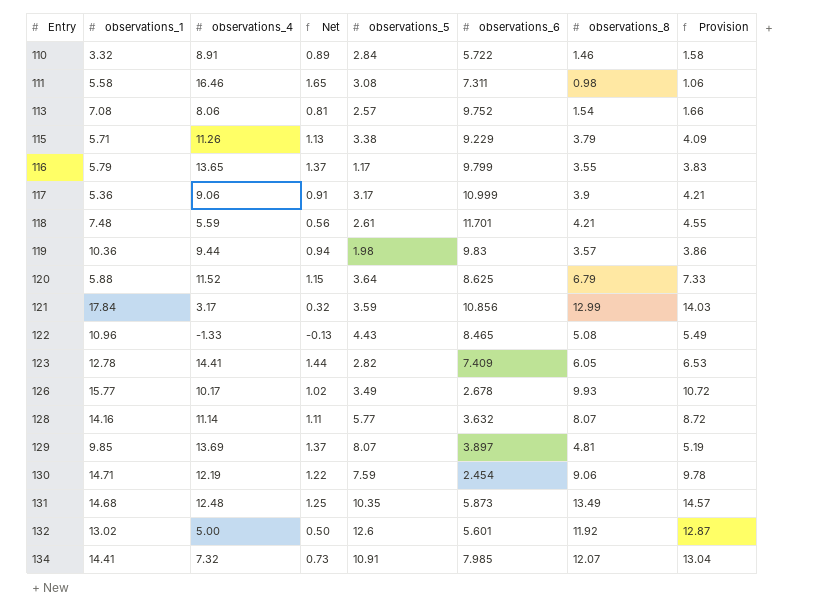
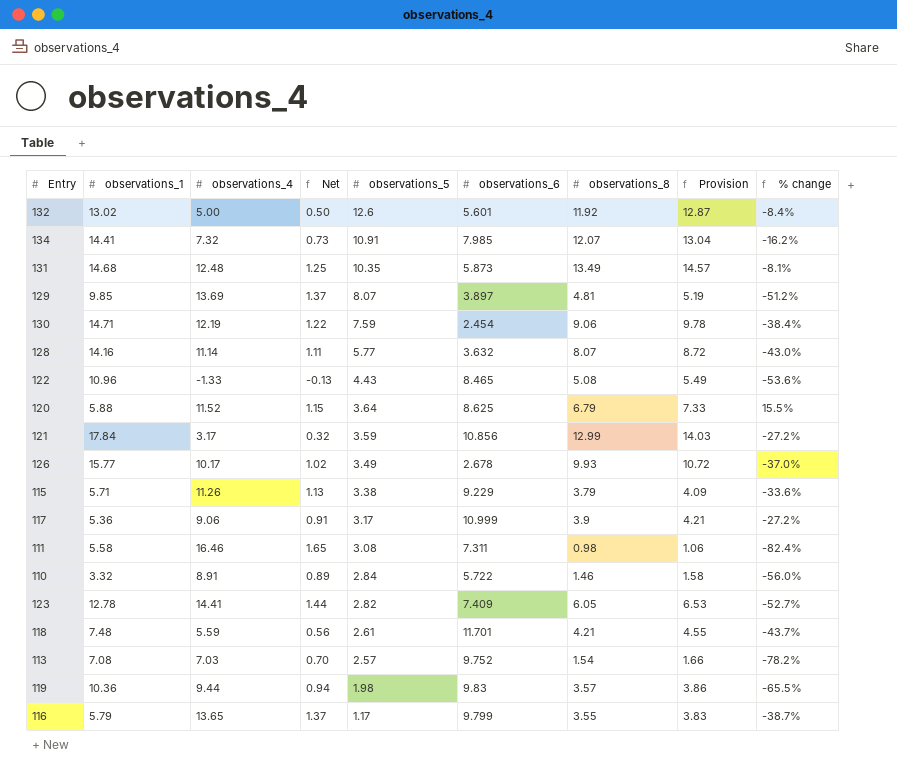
row order: Entry ascending -> observations_5 descending
column % change | formula: none -> ([observations_8] - [observations_1]) / [observations_1]
113 | observations_4: 8.06 -> 7.03
113 | Net: 0.81 -> 0.70

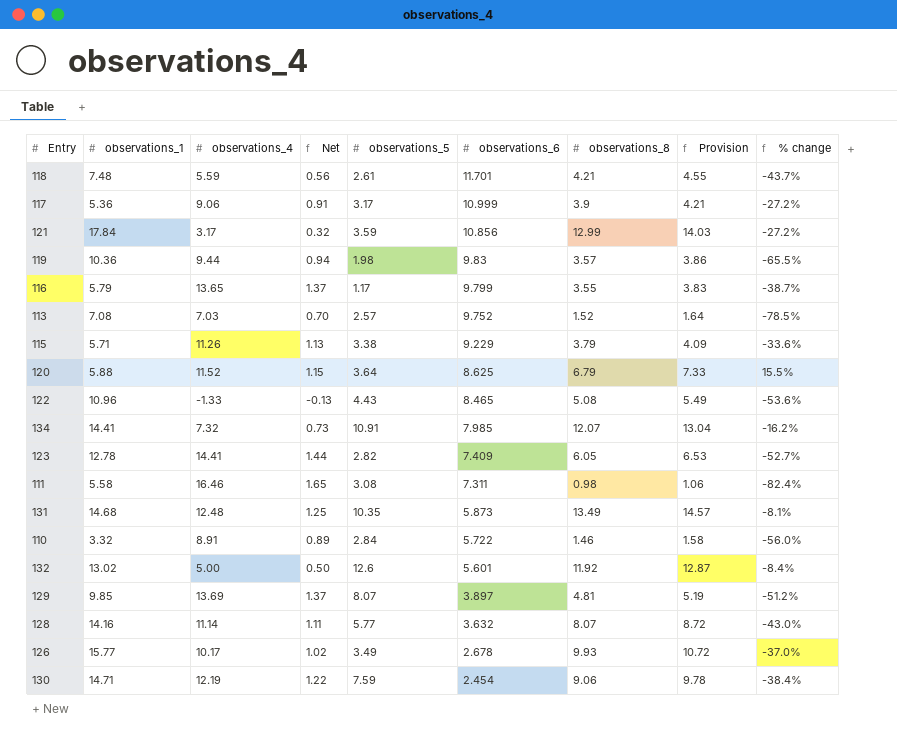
row order: observations_5 descending -> observations_6 descending
113 | observations_8: 1.54 -> 1.52
113 | Provision: 1.66 -> 1.64
113 | % change: -78.2% -> -78.5%

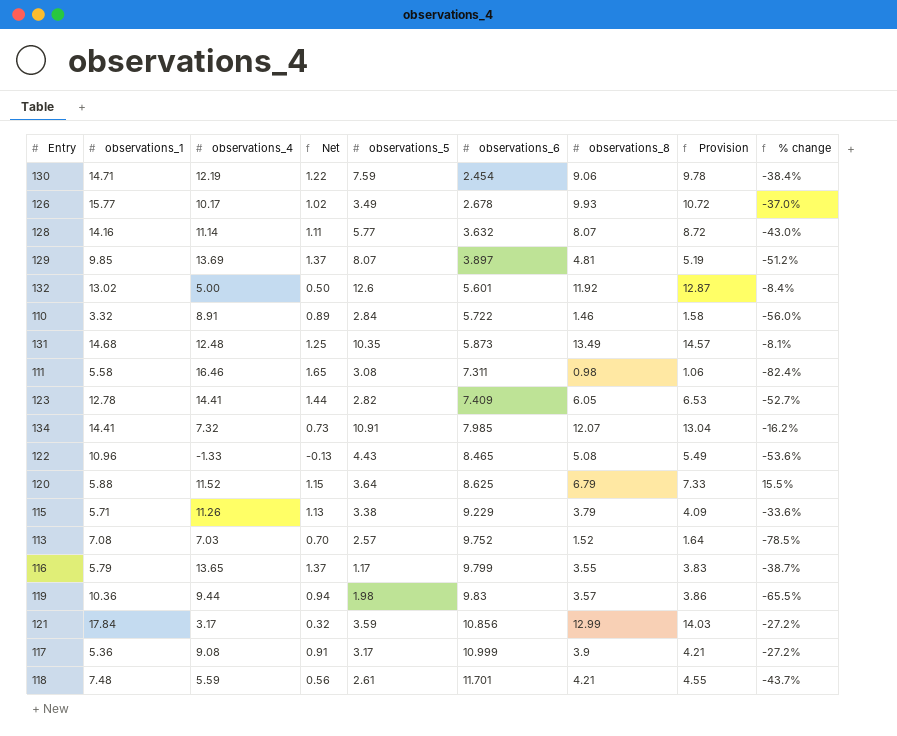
row order: observations_6 descending -> observations_6 ascending
117 | observations_4: 9.06 -> 9.08

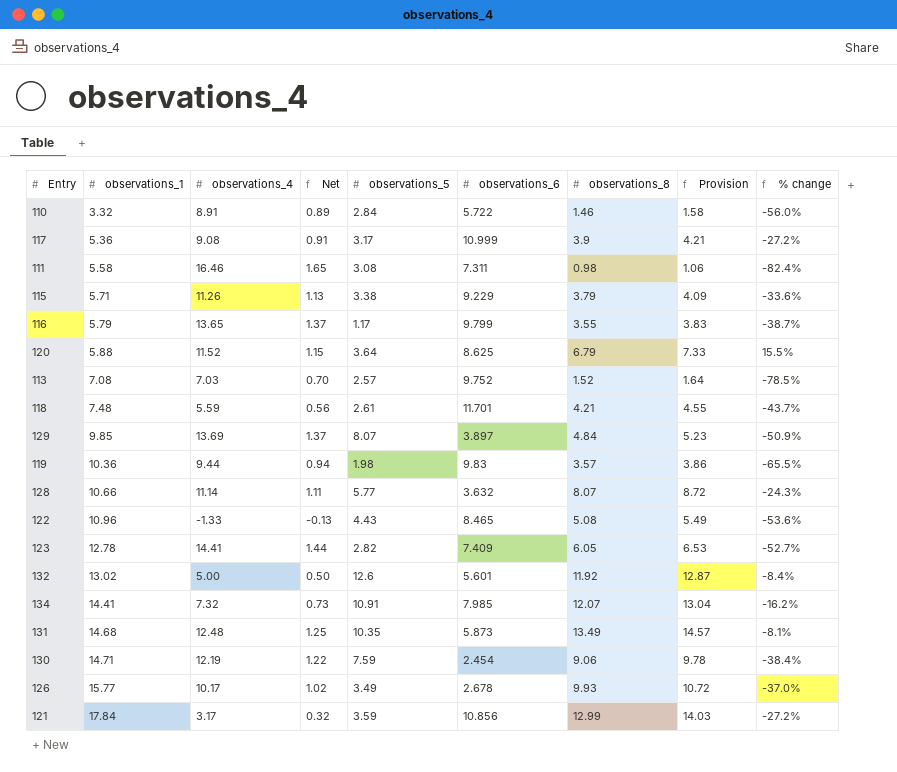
row order: observations_6 ascending -> observations_1 ascending
129 | observations_8: 4.81 -> 4.84
129 | Provision: 5.19 -> 5.23
129 | % change: -51.2% -> -50.9%
128 | observations_1: 14.16 -> 10.66
128 | % change: -43.0% -> -24.3%

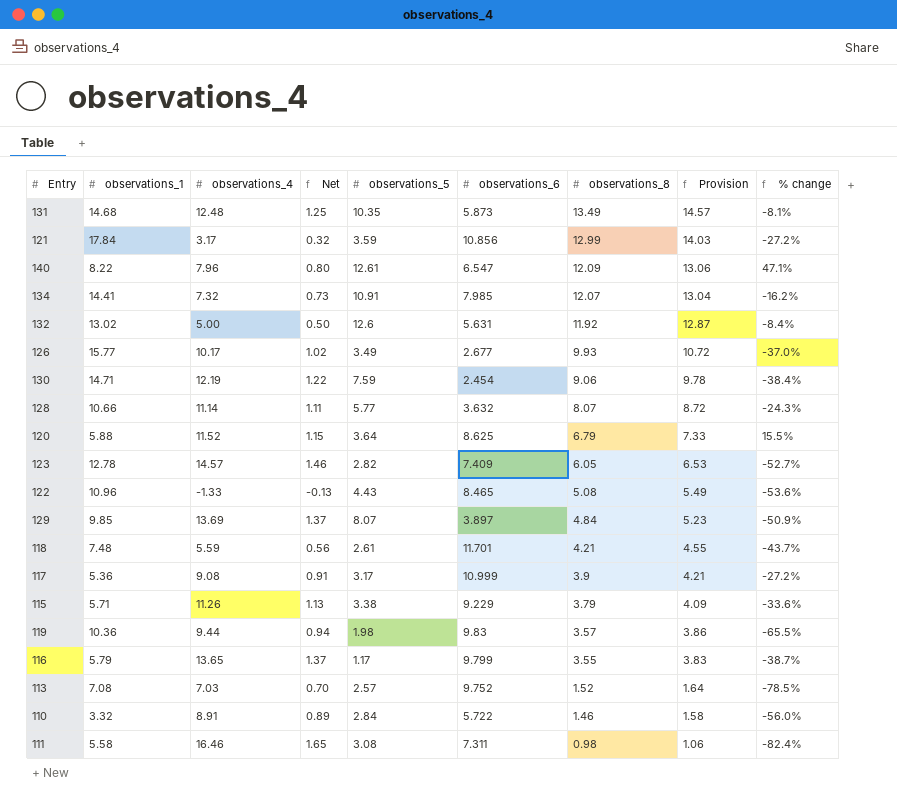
row order: observations_1 ascending -> observations_8 descending
row 140: none -> 8.22 | 7.96 | 0.80 | 12.61 | 6.547 | 12.09 | 13.06 | 47.1%
132 | observations_6: 5.601 -> 5.631
126 | observations_6: 2.678 -> 2.677
123 | observations_4: 14.41 -> 14.57
123 | Net: 1.44 -> 1.46

